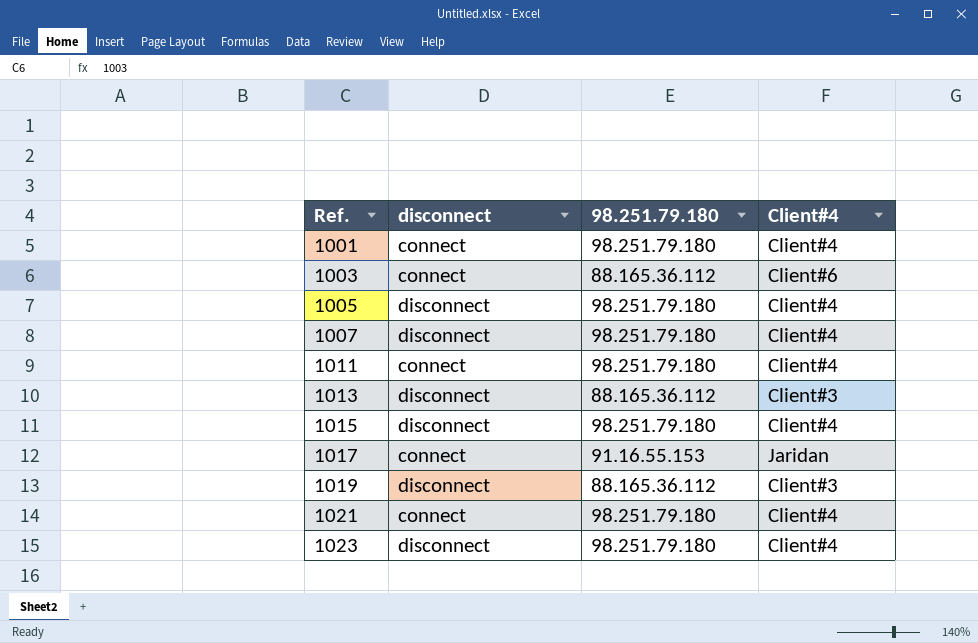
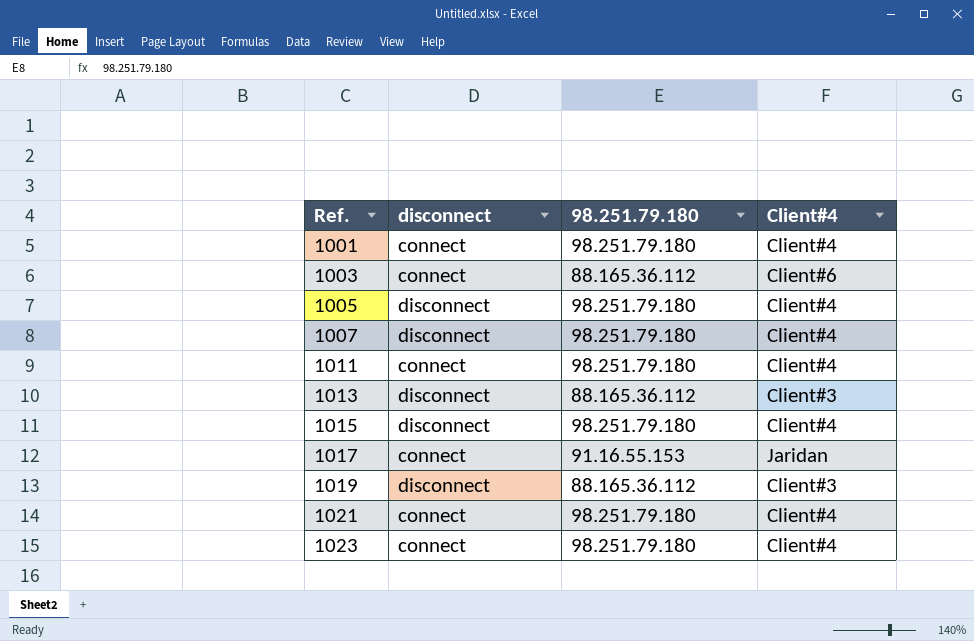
1023 | disconnect: disconnect -> connect

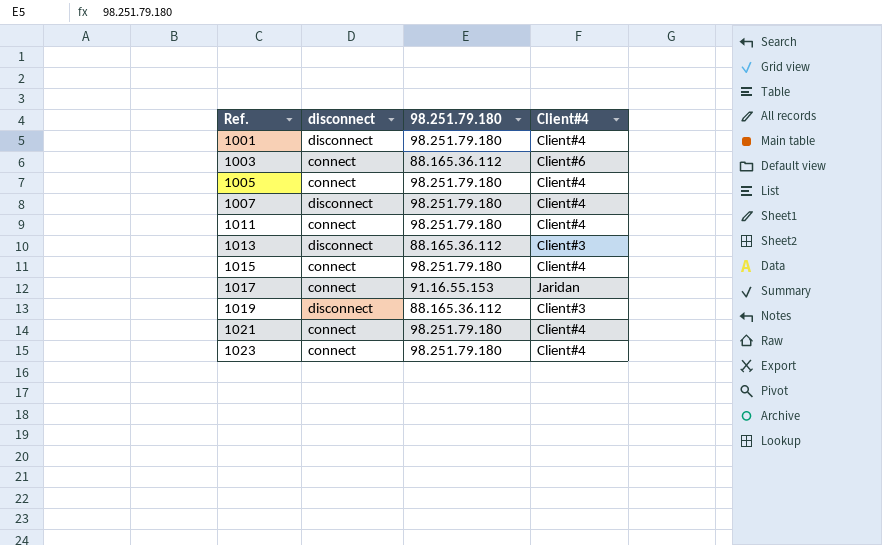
1001 | disconnect: connect -> disconnect
1005 | disconnect: disconnect -> connect
1015 | disconnect: disconnect -> connect

